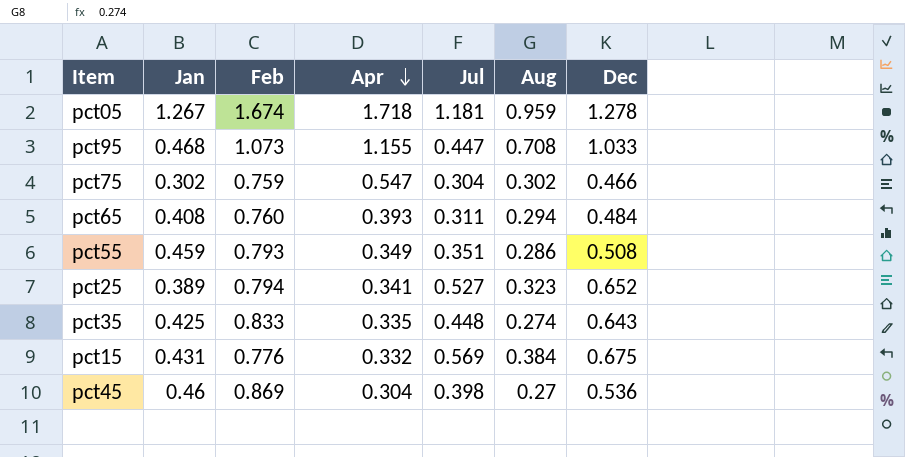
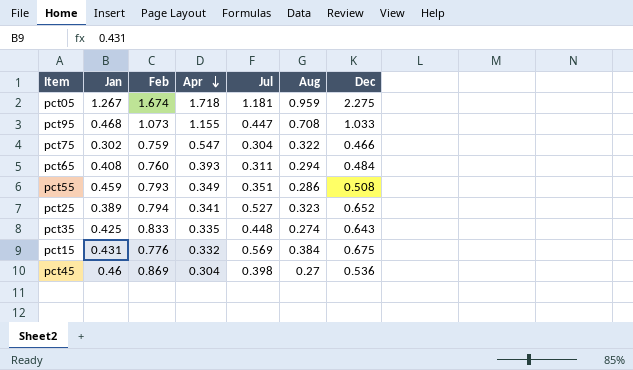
pct05 | Dec: 1.278 -> 2.275
pct75 | Aug: 0.302 -> 0.322

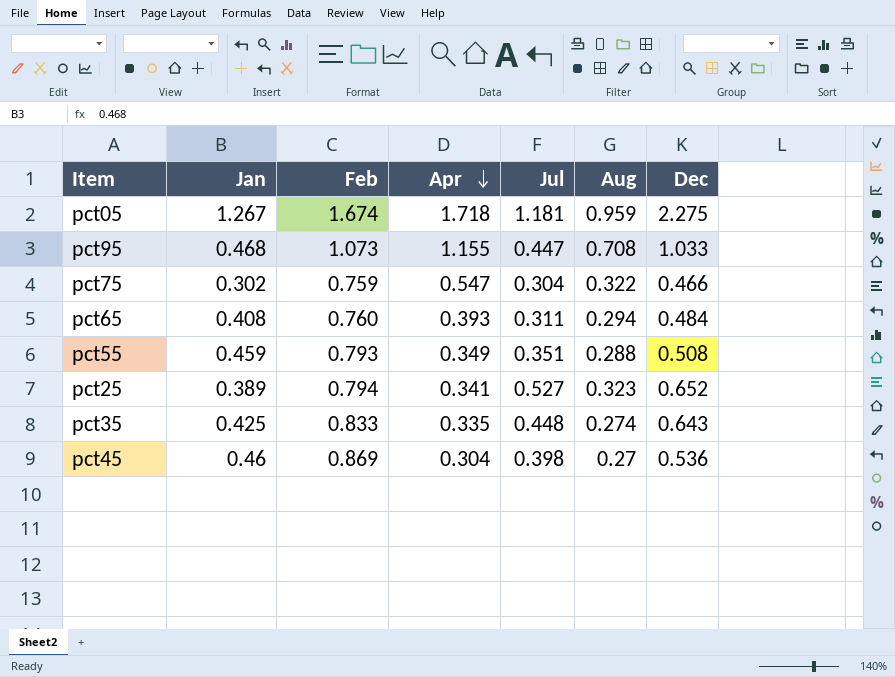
row pct15: 0.431 | 0.776 | 0.332 | 0.569 | 0.384 | 0.675 -> none
pct55 | Aug: 0.286 -> 0.288

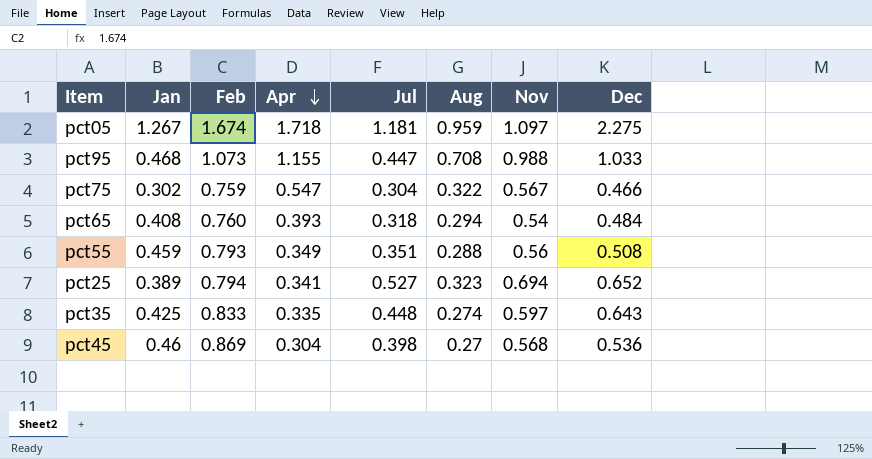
column Nov | position: none -> 7
pct65 | Jul: 0.311 -> 0.318

